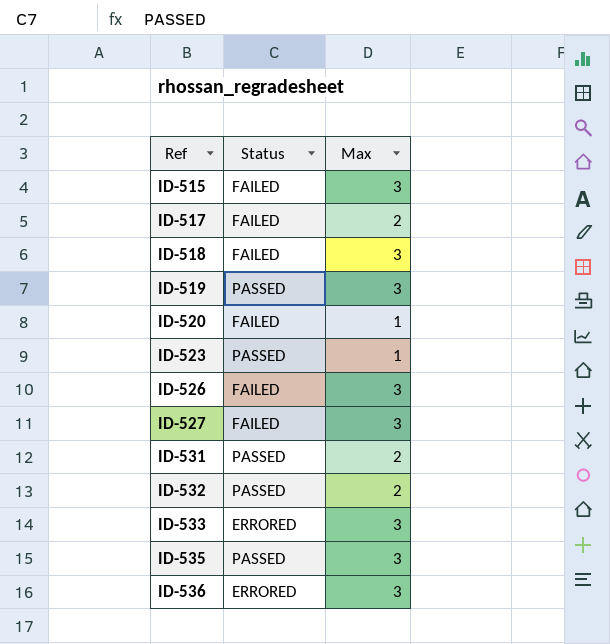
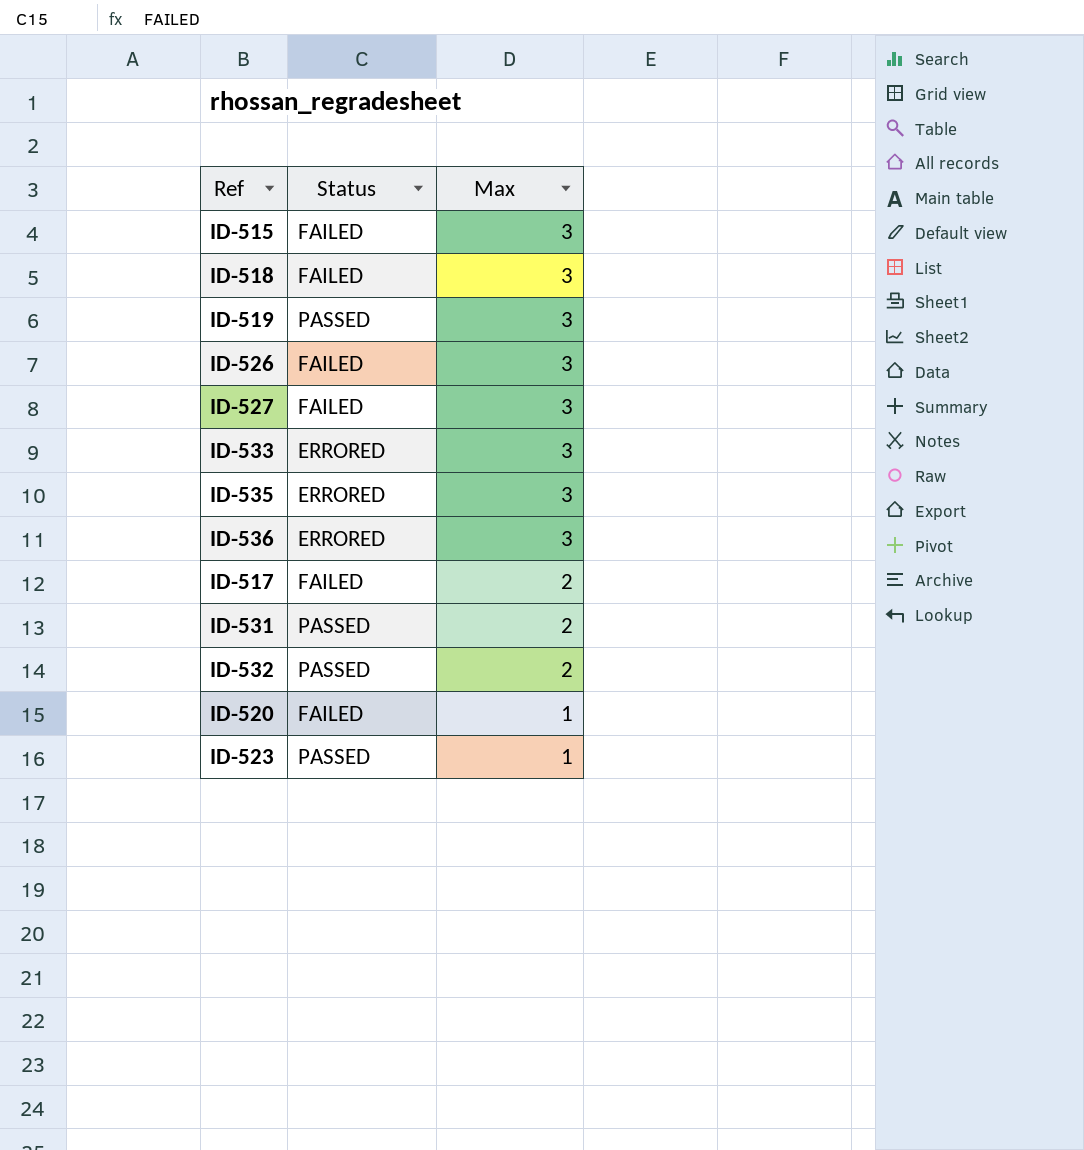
row order: Ref ascending -> Max descending
ID-535 | Status: PASSED -> ERRORED

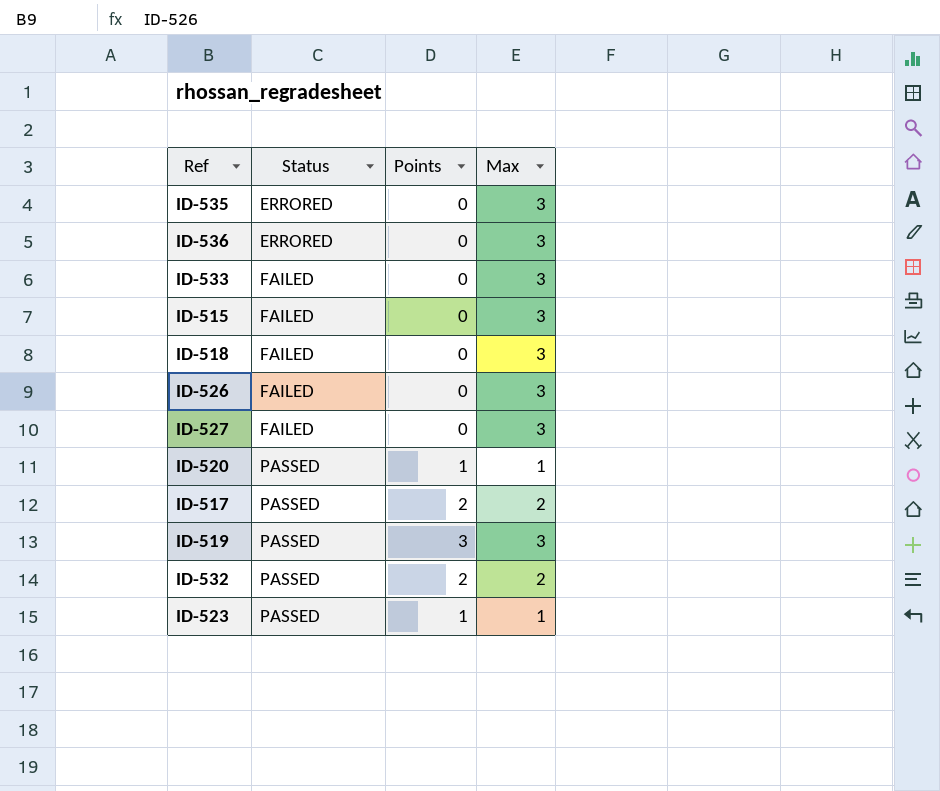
row order: Max descending -> Status ascending
column Points | position: none -> 3
row ID-531: PASSED | 2 -> none
ID-533 | Status: ERRORED -> FAILED
ID-520 | Status: FAILED -> PASSED
ID-517 | Status: FAILED -> PASSED

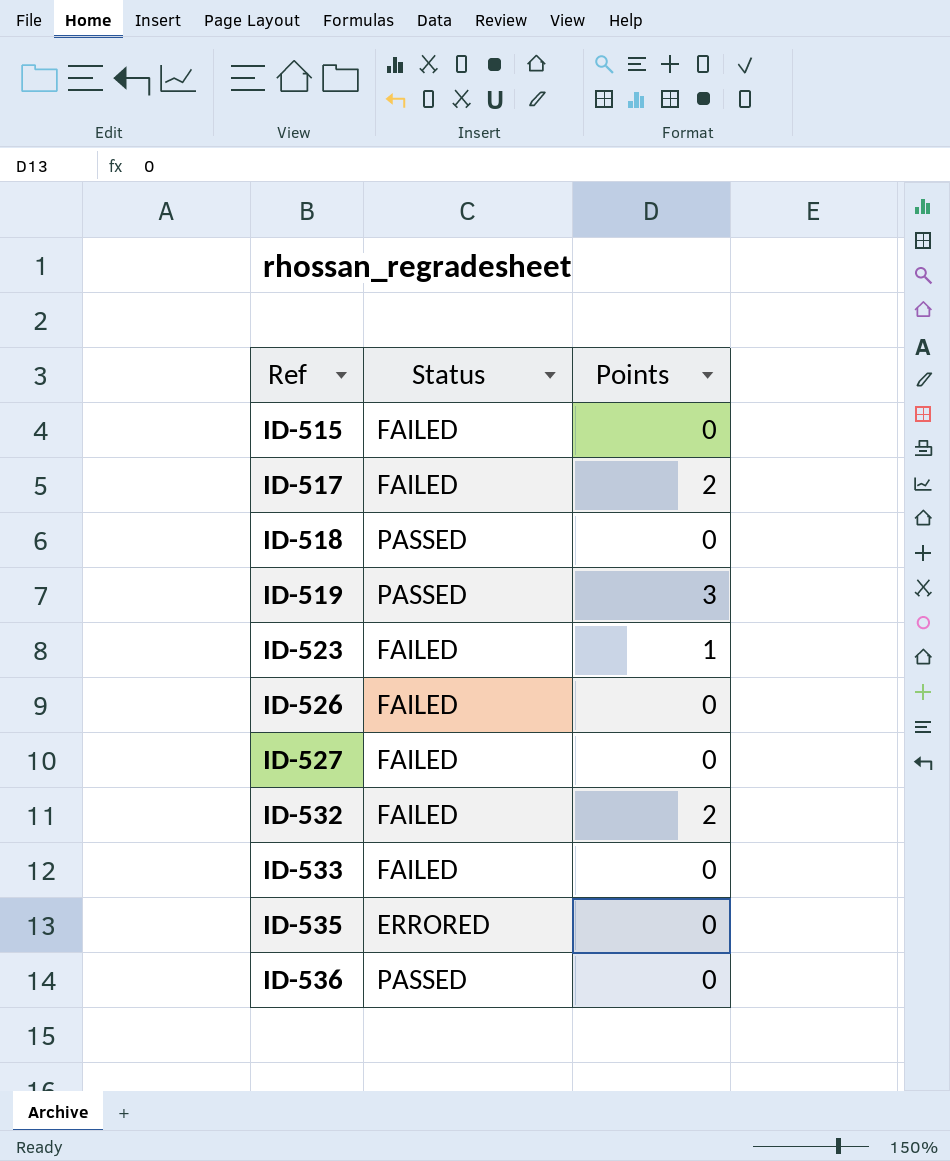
row order: Status ascending -> Ref ascending
column Max | position: 4 -> none
row ID-520: PASSED | 1 | 1 -> none
ID-517 | Status: PASSED -> FAILED
ID-518 | Status: FAILED -> PASSED
ID-523 | Status: PASSED -> FAILED
ID-532 | Status: PASSED -> FAILED
ID-536 | Status: ERRORED -> PASSED

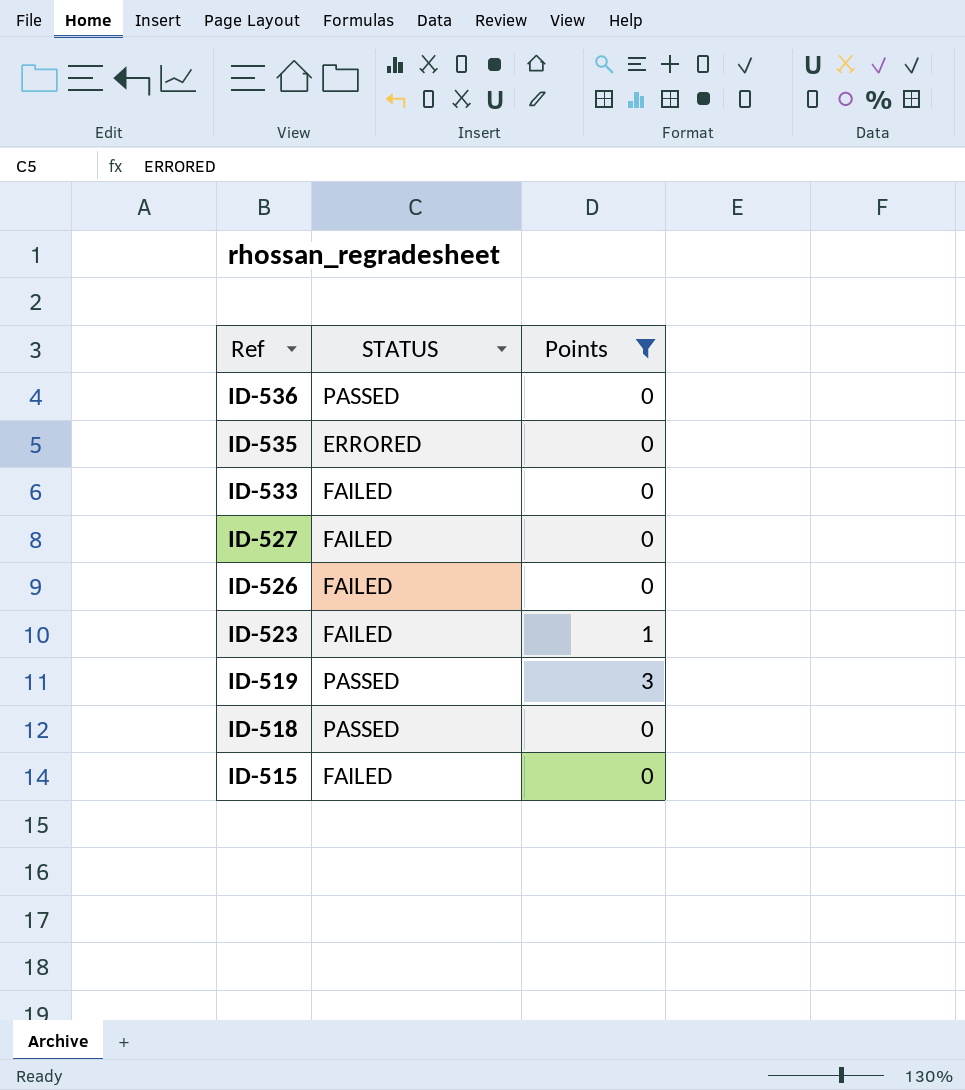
filter: none -> Points != 2
row order: Ref ascending -> Ref descending
column name: Status -> STATUS

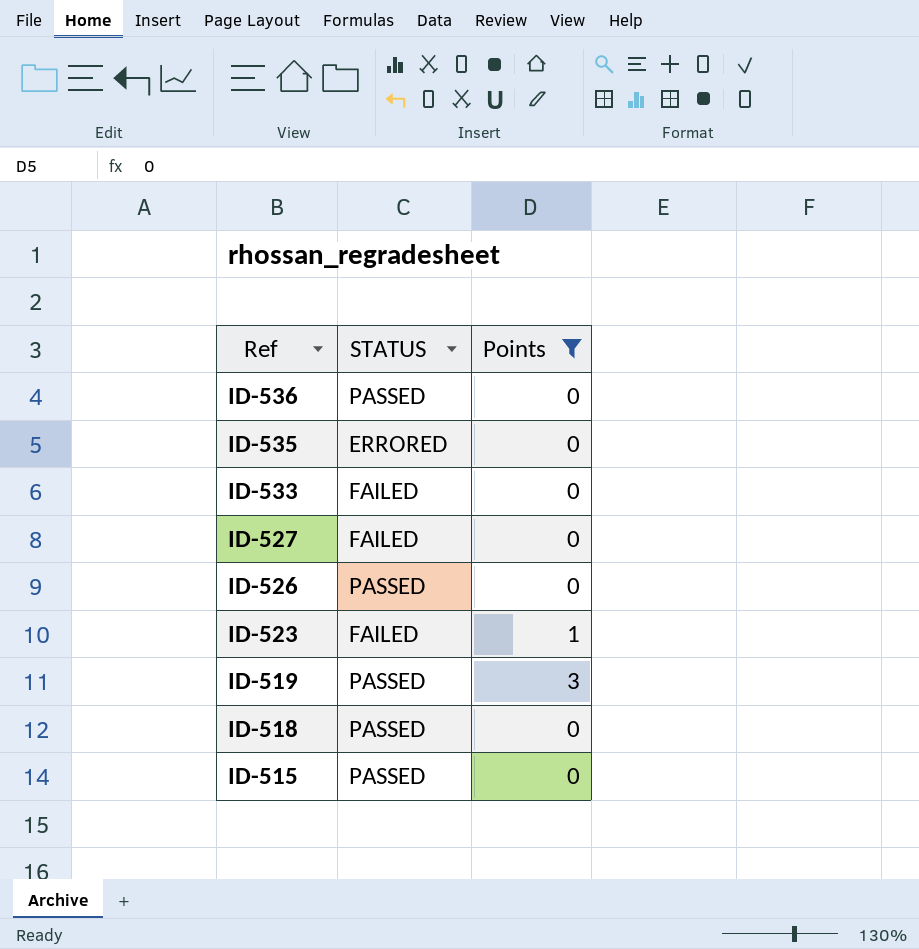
ID-526 | STATUS: FAILED -> PASSED
ID-515 | STATUS: FAILED -> PASSED

